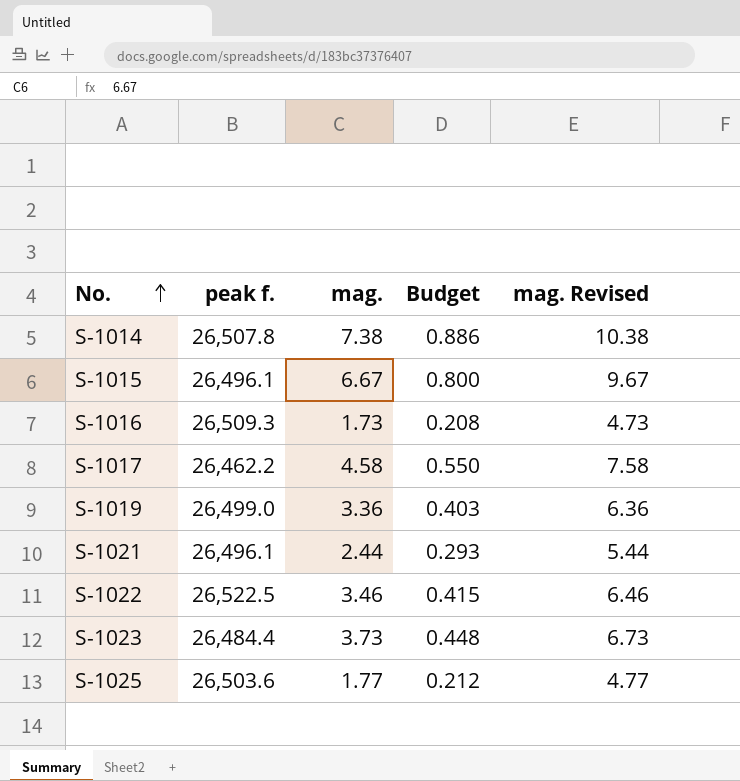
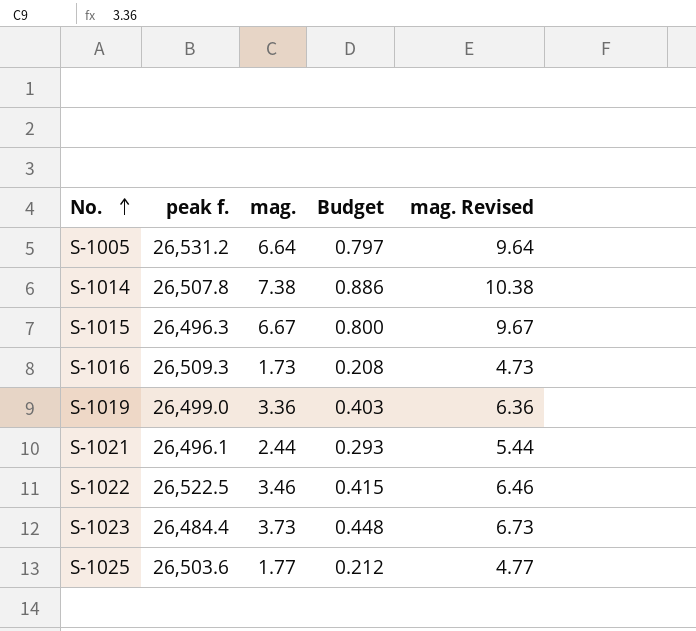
row S-1017: 26,462.2 | 4.58 | 0.550 | 7.58 -> none
row S-1005: none -> 26,531.2 | 6.64 | 0.797 | 9.64
S-1015 | peak f.: 26,496.1 -> 26,496.3

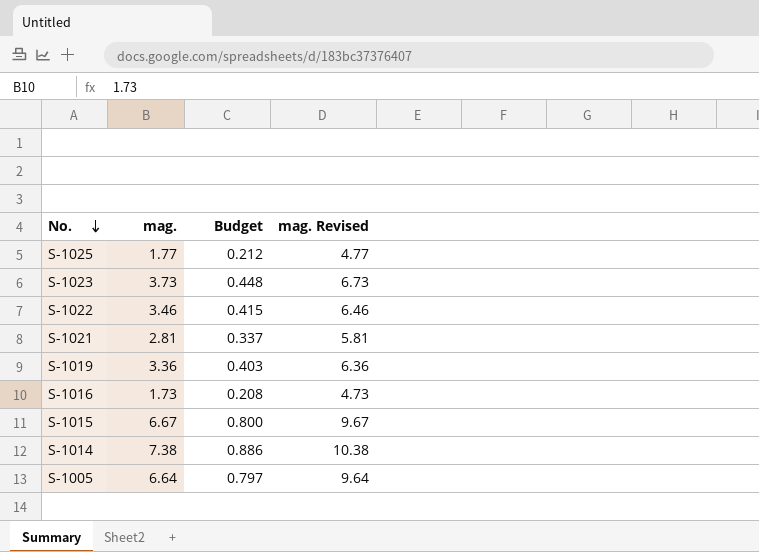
row order: No. ascending -> No. descending
column peak f. | position: 2 -> none
S-1021 | mag.: 2.44 -> 2.81
S-1021 | Budget: 0.293 -> 0.337
S-1021 | mag. Revised: 5.44 -> 5.81

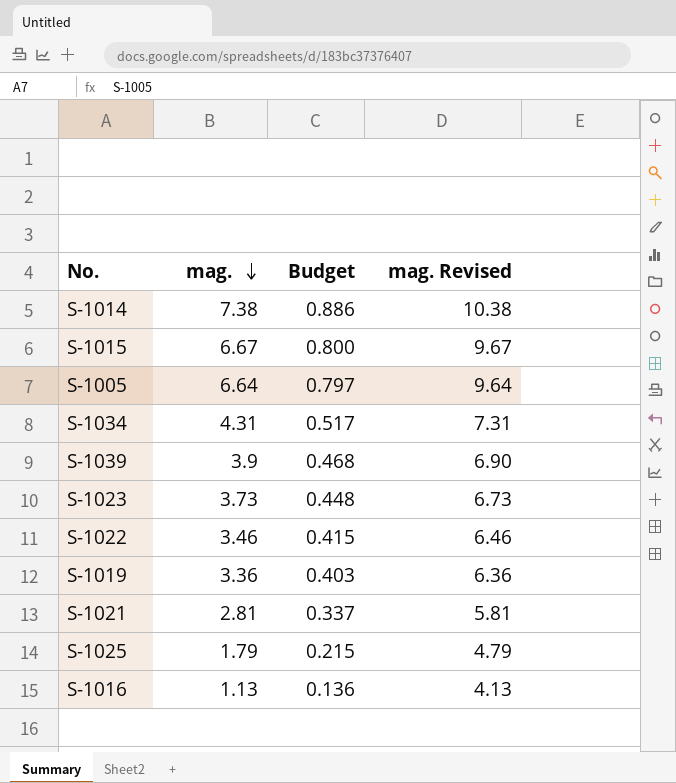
row order: No. descending -> mag. descending
row S-1034: none -> 4.31 | 0.517 | 7.31
row S-1039: none -> 3.9 | 0.468 | 6.90
S-1025 | mag.: 1.77 -> 1.79
S-1025 | Budget: 0.212 -> 0.215
S-1025 | mag. Revised: 4.77 -> 4.79
S-1016 | mag.: 1.73 -> 1.13
S-1016 | Budget: 0.208 -> 0.136
S-1016 | mag. Revised: 4.73 -> 4.13

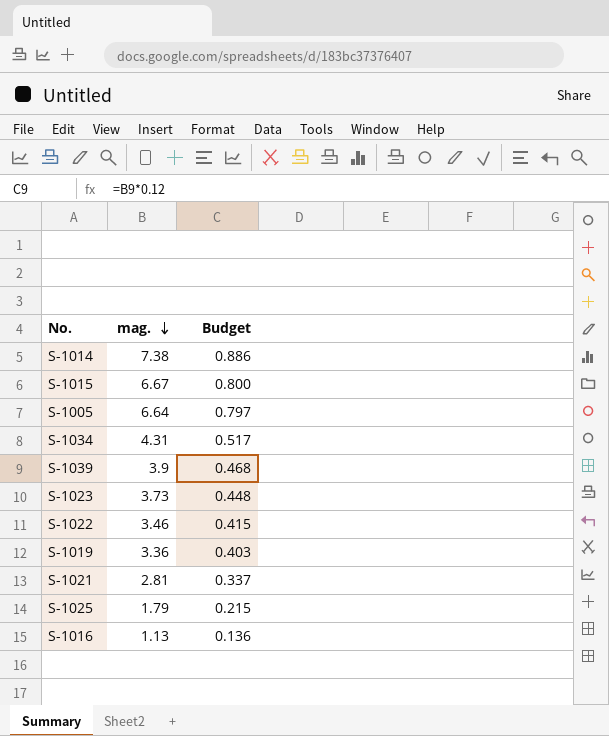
column mag. Revised | formula: [mag.] + 3 -> none

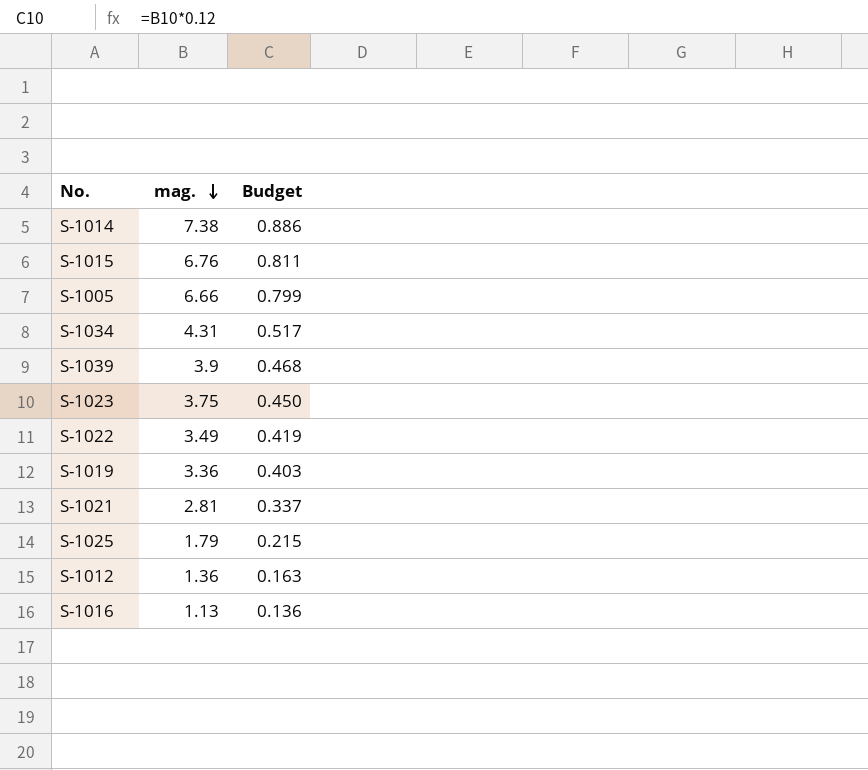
S-1015 | mag.: 6.67 -> 6.76
S-1015 | Budget: 0.800 -> 0.811
S-1005 | mag.: 6.64 -> 6.66
S-1005 | Budget: 0.797 -> 0.799
S-1023 | mag.: 3.73 -> 3.75
S-1023 | Budget: 0.448 -> 0.450
S-1022 | mag.: 3.46 -> 3.49
S-1022 | Budget: 0.415 -> 0.419
row S-1012: none -> 1.36 | 0.163

